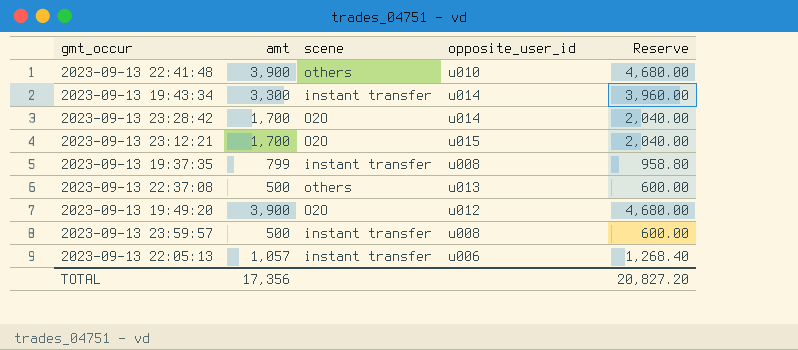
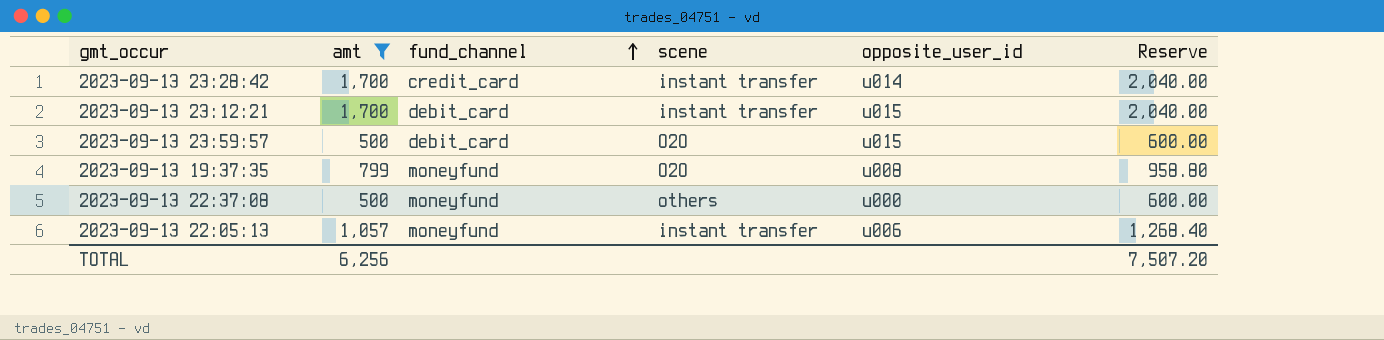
filter: none -> amt <= 1,700
row order: none -> fund_channel ascending
column fund_channel | position: none -> 3
2023-09-13 23:28:42 | scene: O2O -> instant transfer
2023-09-13 23:12:21 | scene: O2O -> instant transfer
2023-09-13 23:59:57 | scene: instant transfer -> O2O
2023-09-13 23:59:57 | opposite_user_id: u008 -> u015
2023-09-13 19:37:35 | scene: instant transfer -> O2O
2023-09-13 22:37:08 | opposite_user_id: u013 -> u000
TOTAL | amt: 17,356 -> 6,256
TOTAL | Reserve: 20,827.20 -> 7,507.20

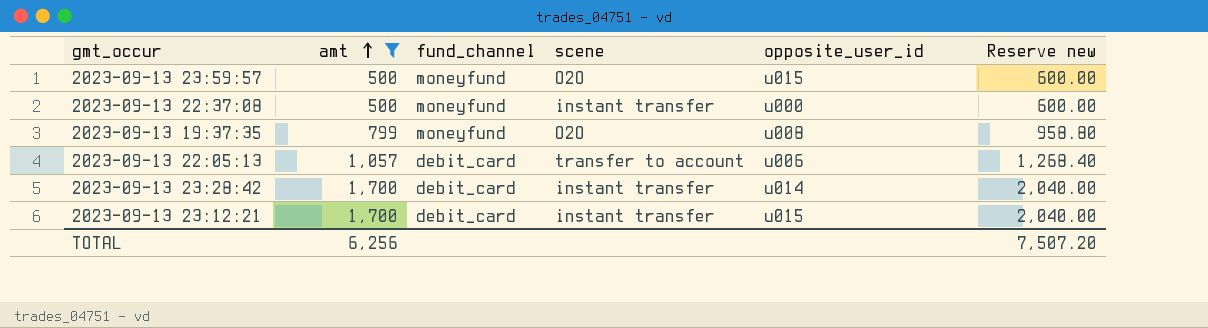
row order: fund_channel ascending -> amt ascending
column name: Reserve -> Reserve new
2023-09-13 23:59:57 | fund_channel: debit_card -> moneyfund
2023-09-13 22:37:08 | scene: others -> instant transfer
2023-09-13 22:05:13 | fund_channel: moneyfund -> debit_card
2023-09-13 22:05:13 | scene: instant transfer -> transfer to account
2023-09-13 23:28:42 | fund_channel: credit_card -> debit_card

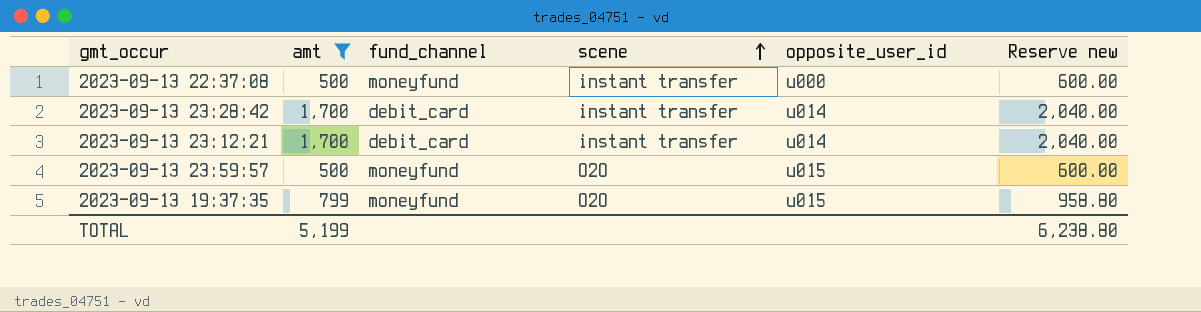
row order: amt ascending -> scene ascending
row 2023-09-13 22:05:13: 1,057 | debit_card | transfer to account | u006 | 1,268.40 -> none
2023-09-13 23:12:21 | opposite_user_id: u015 -> u014
2023-09-13 19:37:35 | opposite_user_id: u008 -> u015
TOTAL | amt: 6,256 -> 5,199
TOTAL | Reserve new: 7,507.20 -> 6,238.80

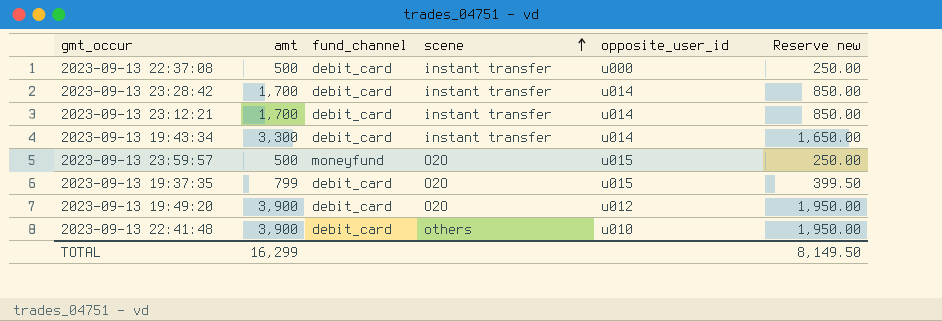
filter: amt <= 1,700 -> none
column Reserve new | formula: [amt] * 1.2 -> [amt] * 0.5
2023-09-13 22:37:08 | fund_channel: moneyfund -> debit_card
2023-09-13 19:37:35 | fund_channel: moneyfund -> debit_card
TOTAL | amt: 5,199 -> 16,299
TOTAL | Reserve new: 6,238.80 -> 8,149.50

